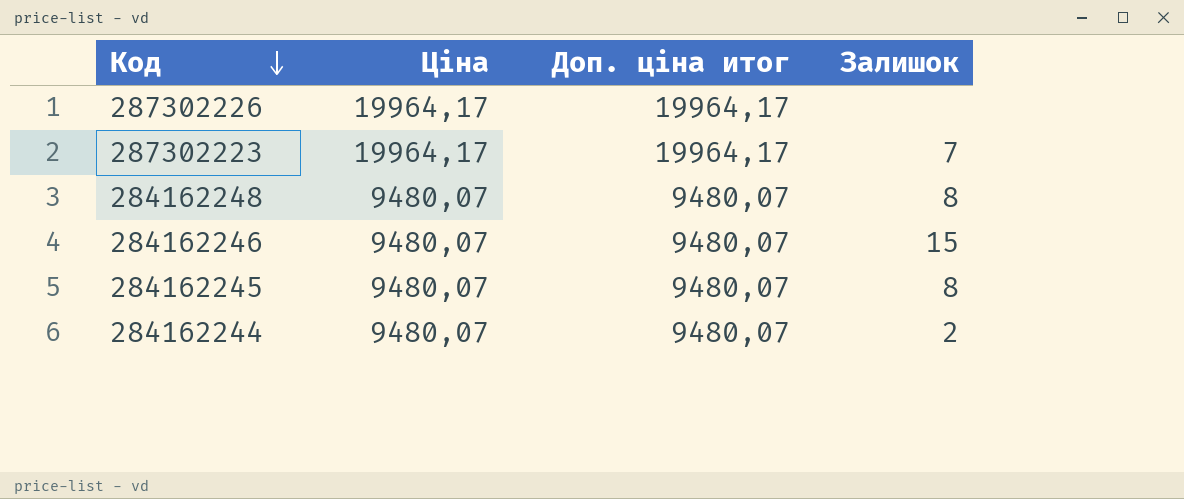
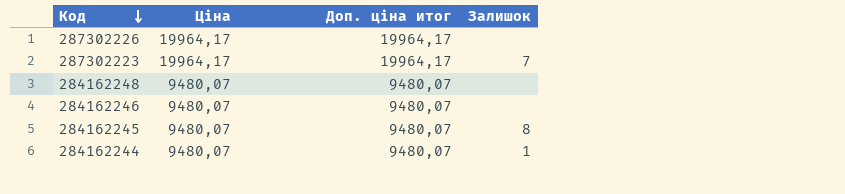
284162248 | Залишок: 8 -> none
284162246 | Залишок: 15 -> none
284162244 | Залишок: 2 -> 1

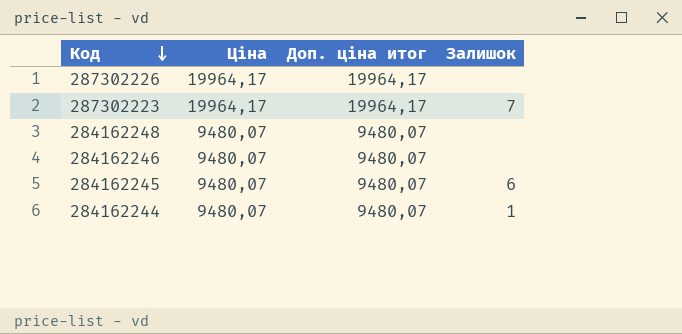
284162245 | Залишок: 8 -> 6

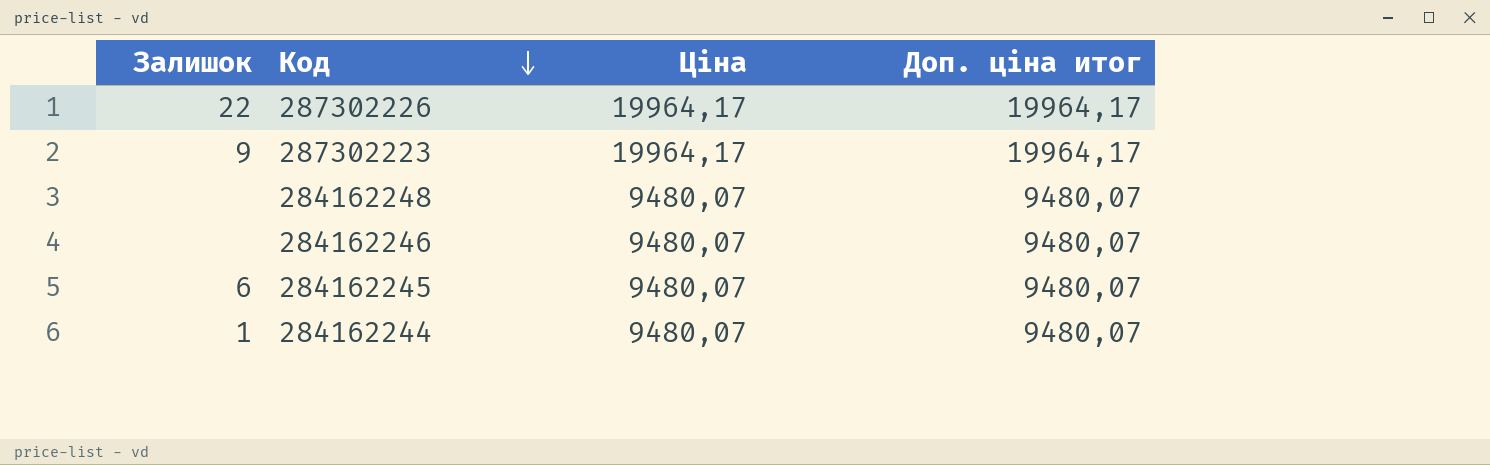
column Залишок | position: 4 -> 1
287302226 | Залишок: none -> 22
287302223 | Залишок: 7 -> 9

